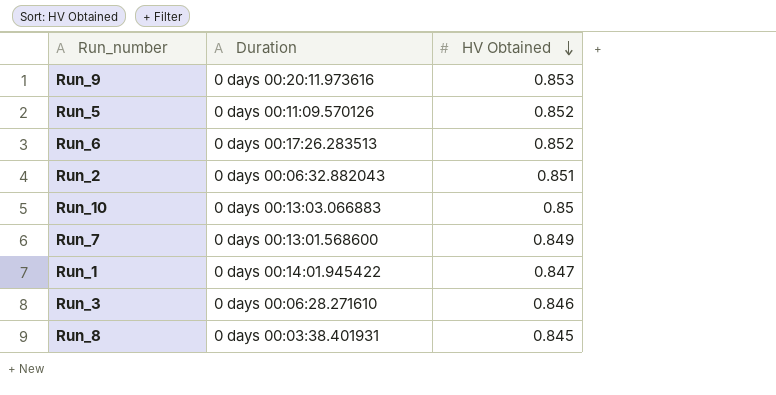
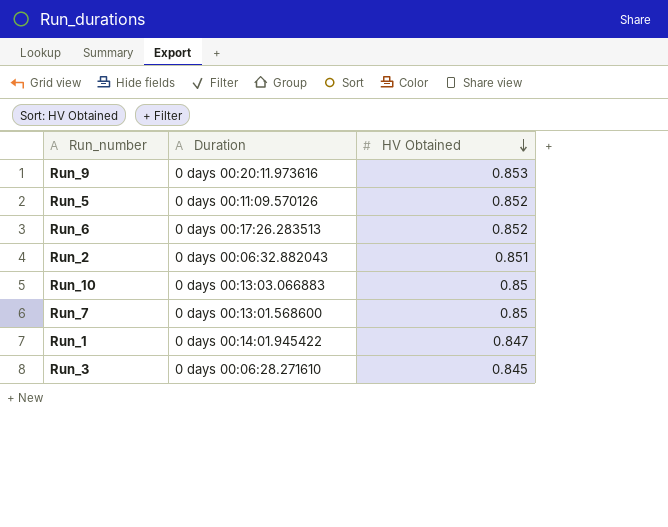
row Run_8: 0 days 00:03:38.401931 | 0.845 -> none
Run_7 | HV Obtained: 0.849 -> 0.85
Run_3 | HV Obtained: 0.846 -> 0.845

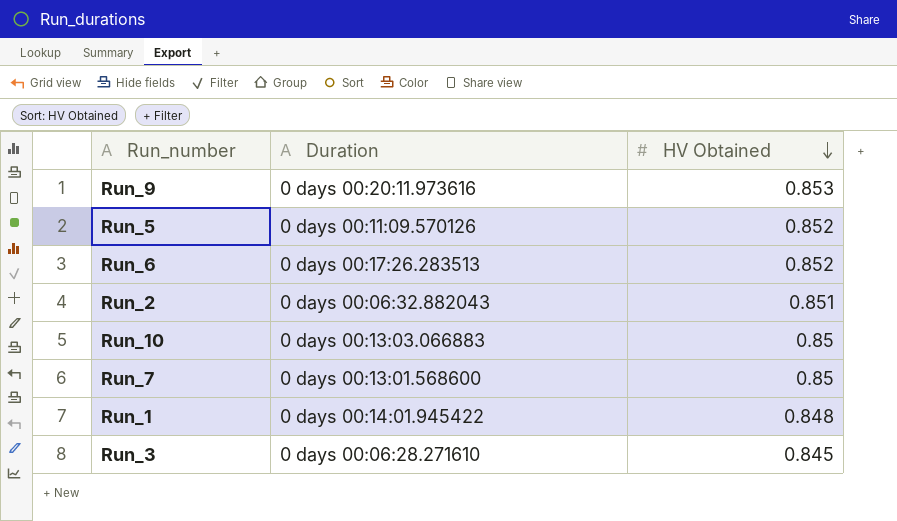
Run_1 | HV Obtained: 0.847 -> 0.848

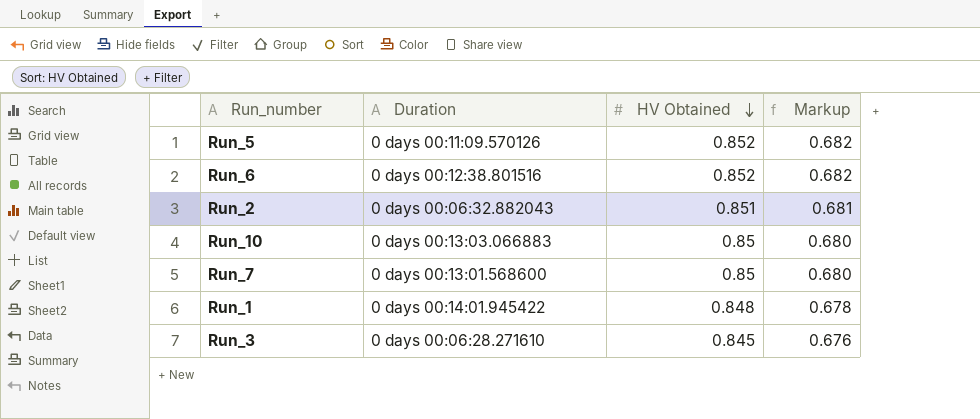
column Markup | formula: none -> [HV Obtained] * 0.8
row Run_9: 0 days 00:20:11.973616 | 0.853 -> none
Run_6 | Duration: 0 days 00:17:26.283513 -> 0 days 00:12:38.801516

